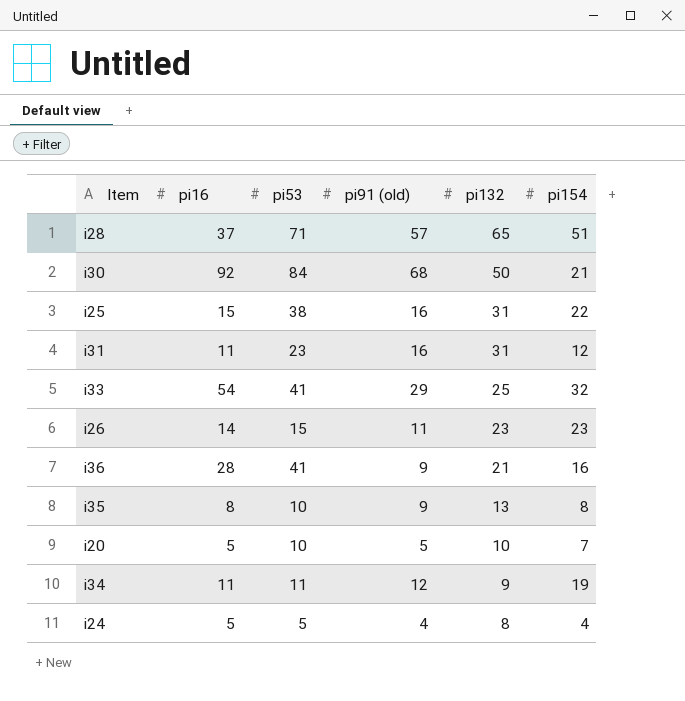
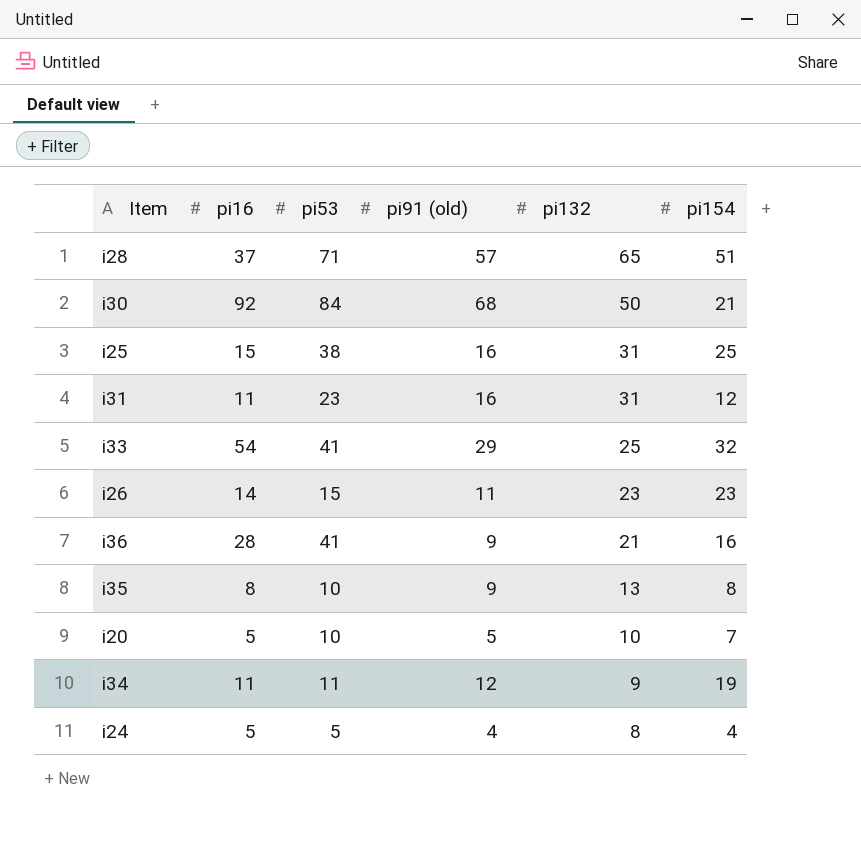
i25 | pi154: 22 -> 25

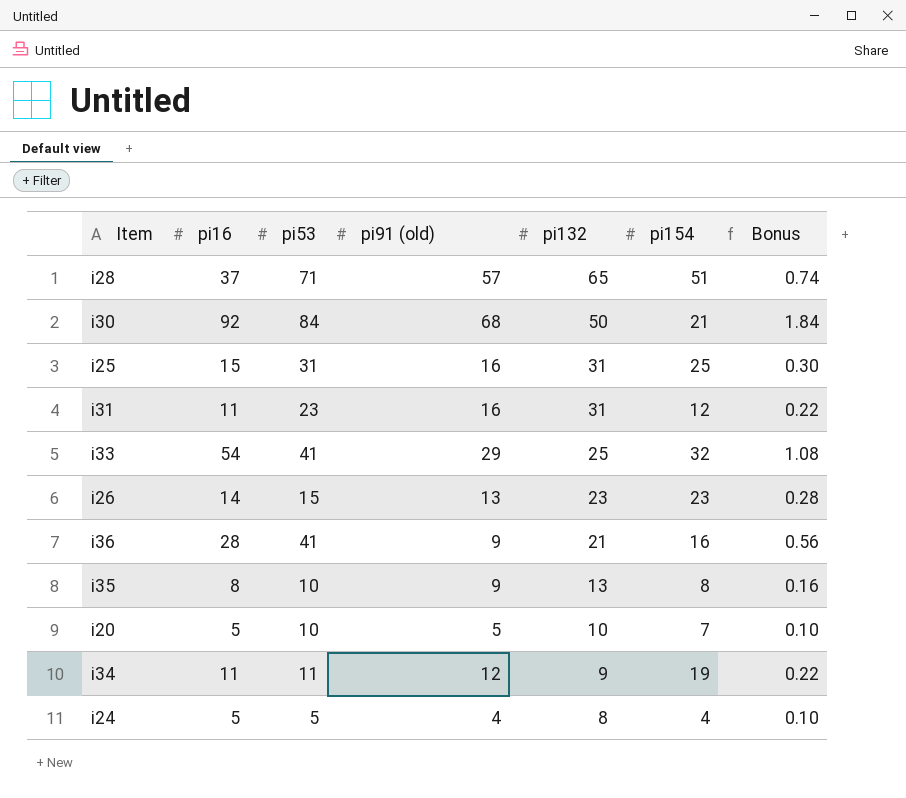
column Bonus | formula: none -> [pi16] * 0.02
i25 | pi53: 38 -> 31
i26 | pi91 (old): 11 -> 13

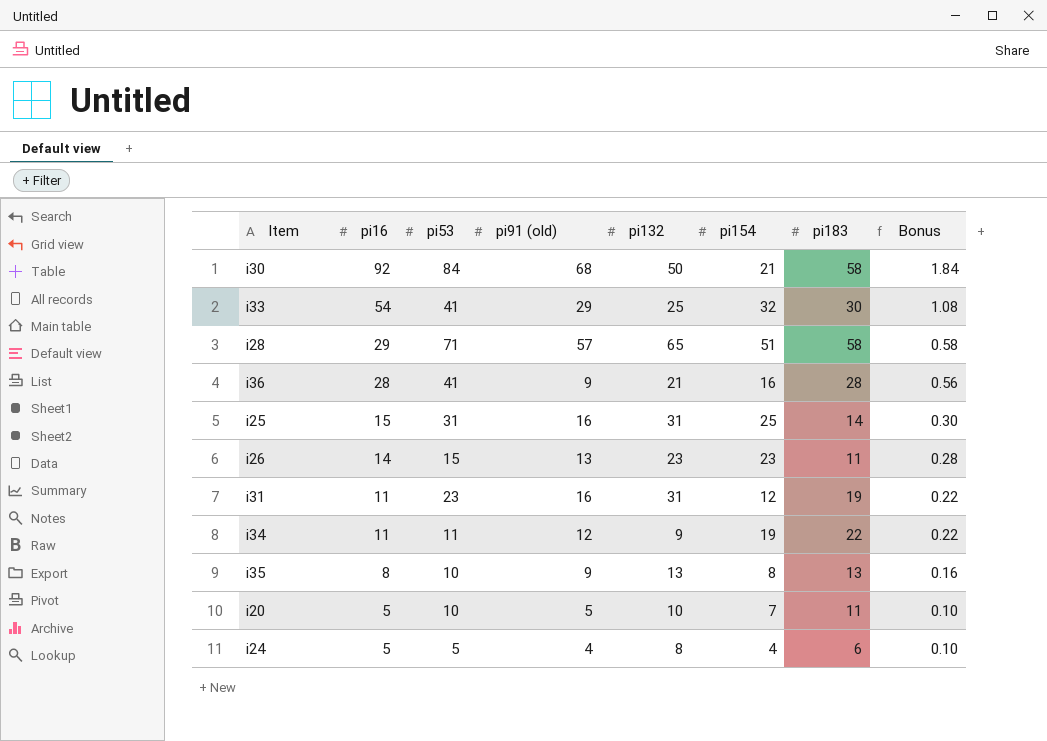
row order: pi132 descending -> pi16 descending
column pi183 | position: none -> 7
i28 | pi16: 37 -> 29
i28 | Bonus: 0.74 -> 0.58

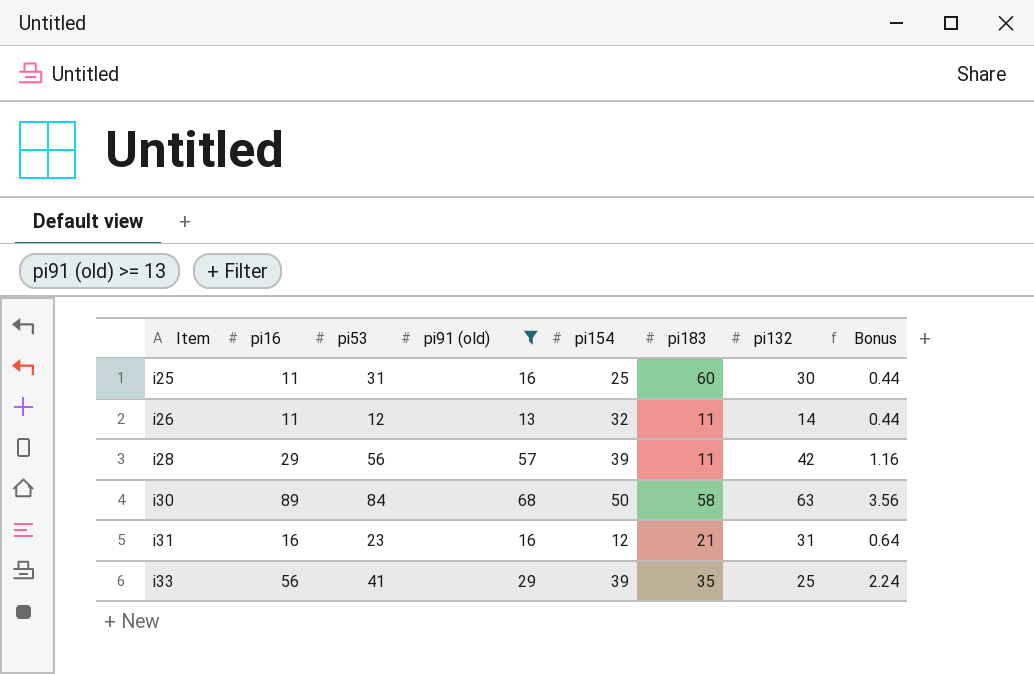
filter: none -> pi91 (old) >= 13
row order: pi16 descending -> Item ascending
column pi132 | position: 5 -> 7
column Bonus | formula: [pi16] * 0.02 -> [pi16] * 0.04
i25 | pi16: 15 -> 11
i25 | pi183: 14 -> 60
i25 | pi132: 31 -> 30
i26 | pi16: 14 -> 11
i26 | pi53: 15 -> 12
i26 | pi154: 23 -> 32
i26 | pi132: 23 -> 14
i28 | pi53: 71 -> 56
i28 | pi154: 51 -> 39
i28 | pi183: 58 -> 11
i28 | pi132: 65 -> 42
i30 | pi16: 92 -> 89
i30 | pi154: 21 -> 50
i30 | pi132: 50 -> 63
i31 | pi16: 11 -> 16
i31 | pi183: 19 -> 21
i33 | pi16: 54 -> 56
i33 | pi154: 32 -> 39
i33 | pi183: 30 -> 35

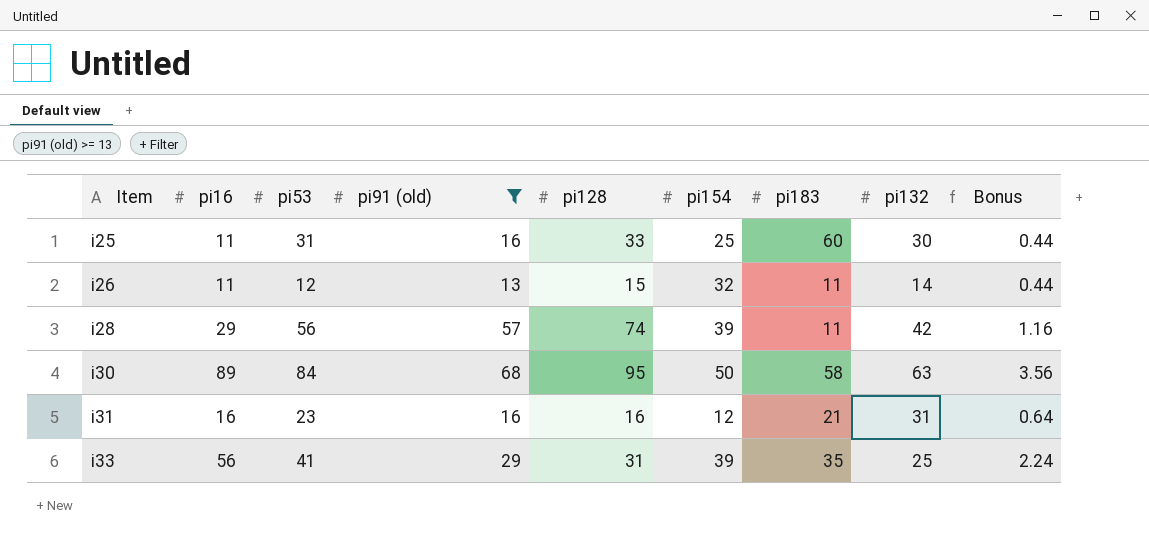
column pi128 | position: none -> 5

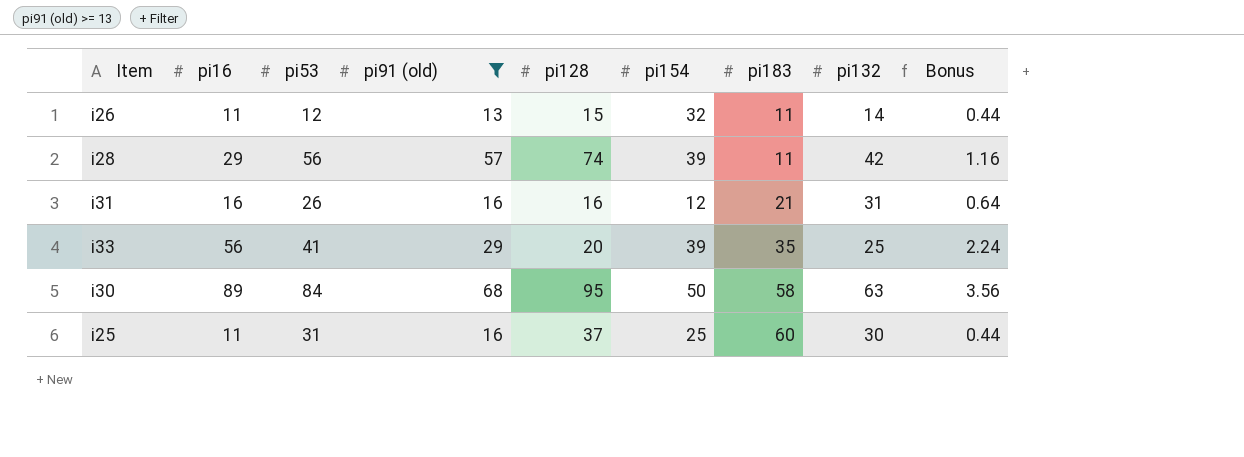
row order: Item ascending -> pi183 ascending
i31 | pi53: 23 -> 26
i33 | pi128: 31 -> 20
i25 | pi128: 33 -> 37

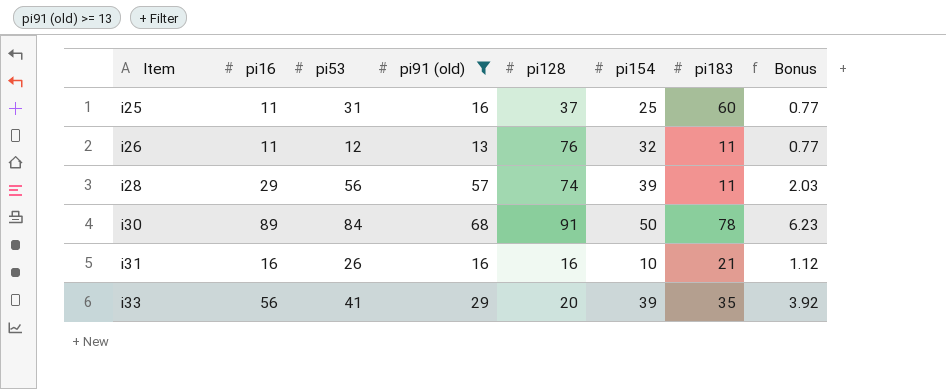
row order: pi183 ascending -> Item ascending
column pi132 | position: 8 -> none
column Bonus | formula: [pi16] * 0.04 -> [pi16] * 0.07
i26 | pi128: 15 -> 76
i30 | pi128: 95 -> 91
i30 | pi183: 58 -> 78
i31 | pi154: 12 -> 10

